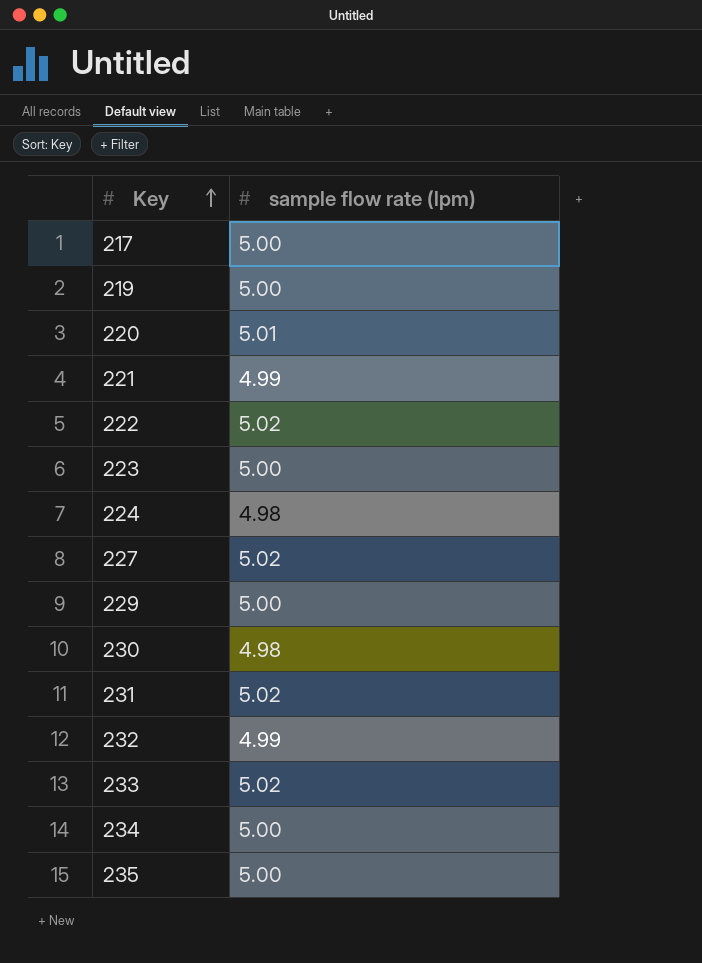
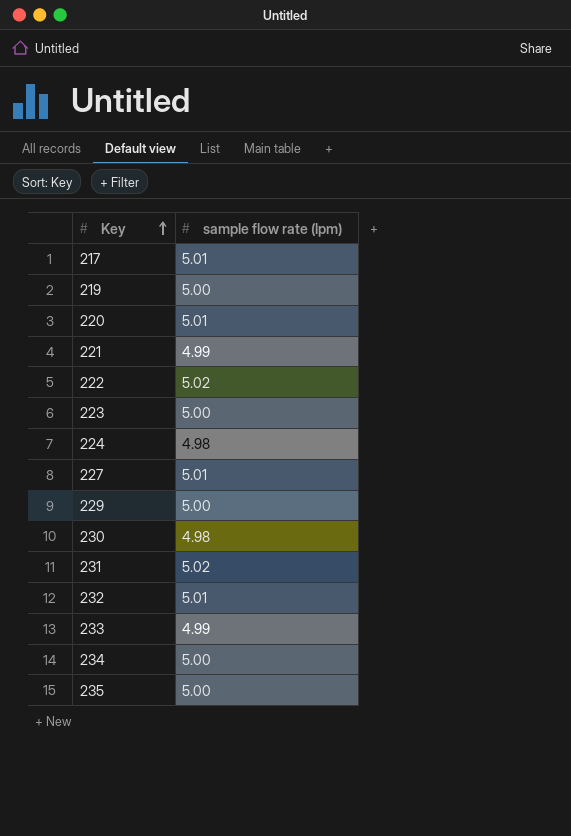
217 | sample flow rate (lpm): 5.00 -> 5.01
227 | sample flow rate (lpm): 5.02 -> 5.01
232 | sample flow rate (lpm): 4.99 -> 5.01
233 | sample flow rate (lpm): 5.02 -> 4.99

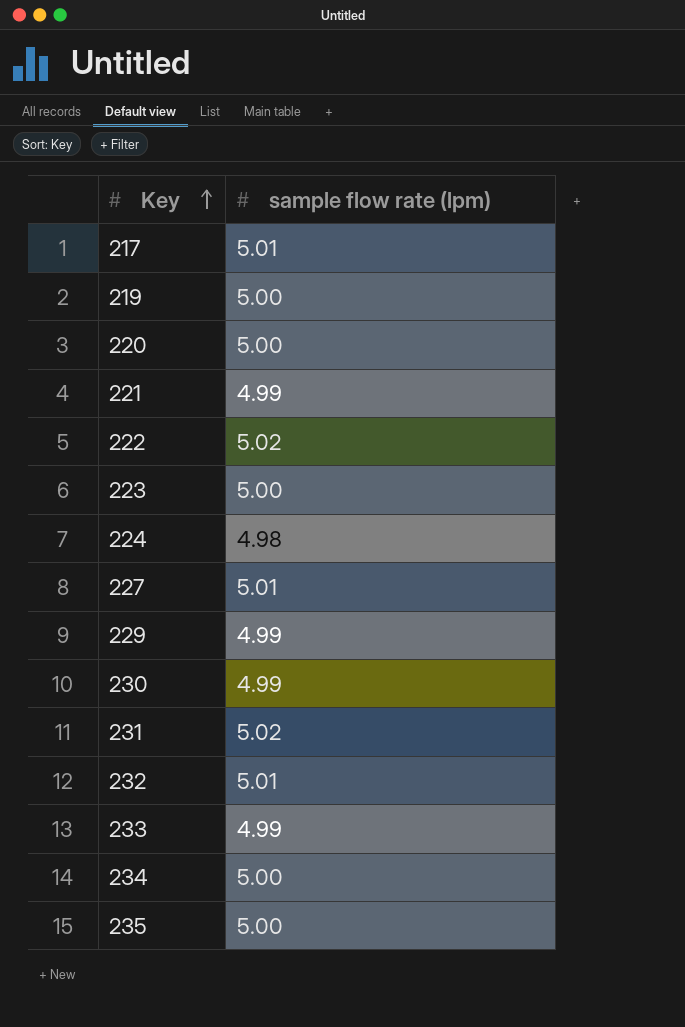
220 | sample flow rate (lpm): 5.01 -> 5.00
229 | sample flow rate (lpm): 5.00 -> 4.99
230 | sample flow rate (lpm): 4.98 -> 4.99

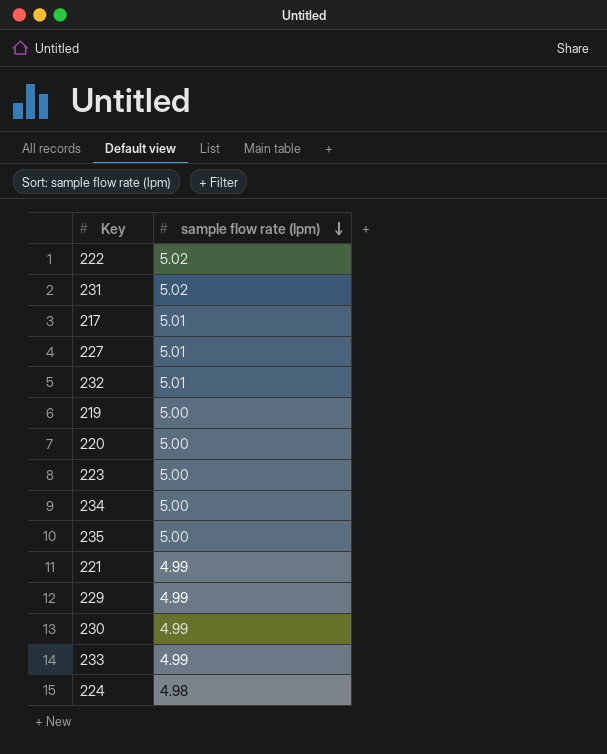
row order: Key ascending -> sample flow rate (lpm) descending

